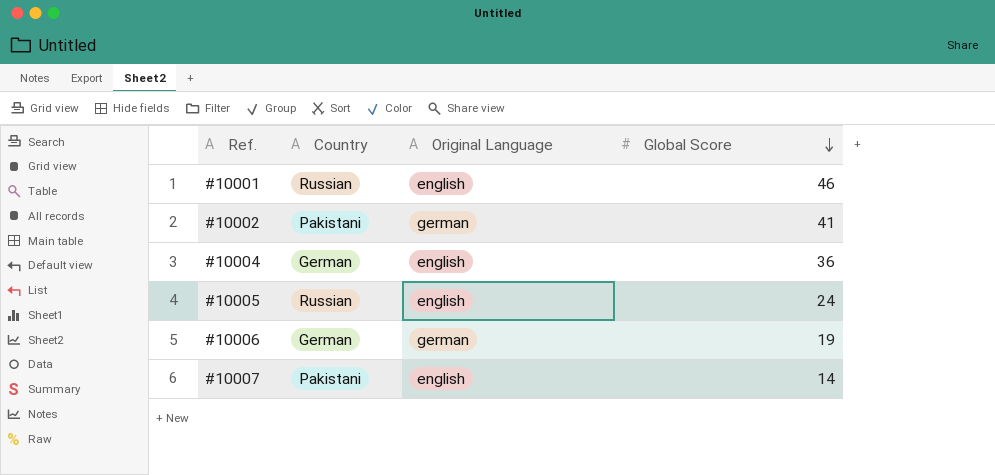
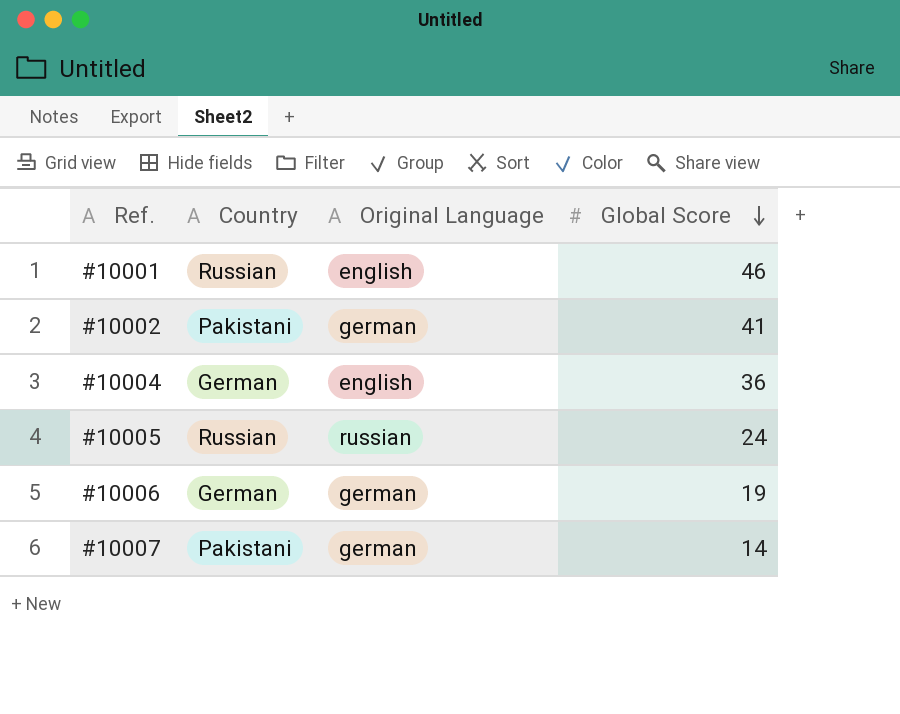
#10005 | Original Language: english -> russian
#10007 | Original Language: english -> german

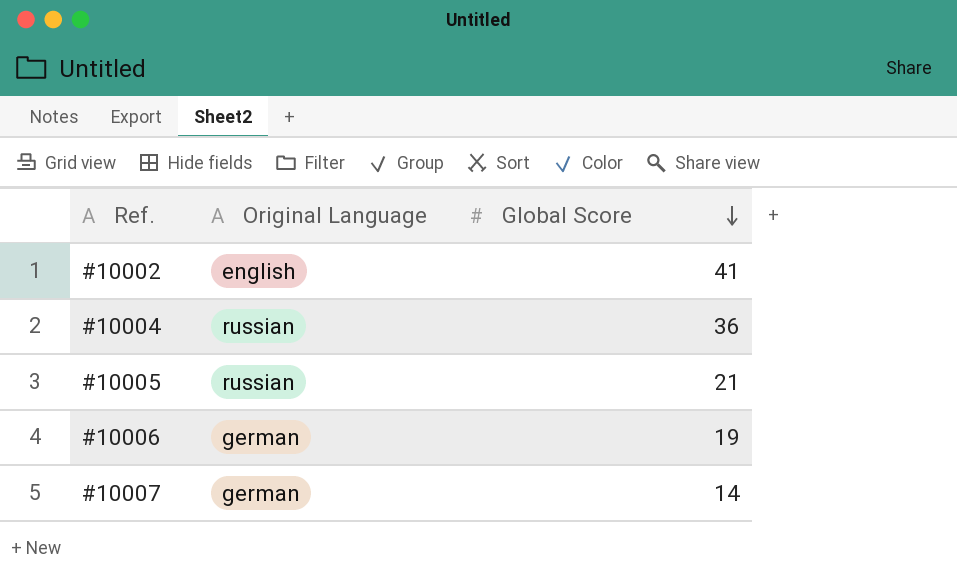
column Country | position: 2 -> none
row #10001: Russian | english | 46 -> none
#10002 | Original Language: german -> english
#10004 | Original Language: english -> russian
#10005 | Global Score: 24 -> 21

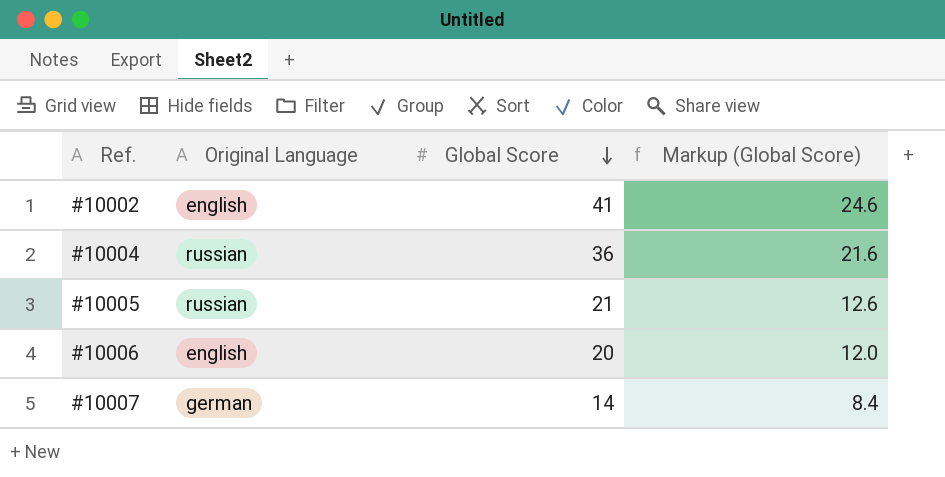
column Markup (Global Score) | formula: none -> [Global Score] * 0.6
#10006 | Original Language: german -> english
#10006 | Global Score: 19 -> 20

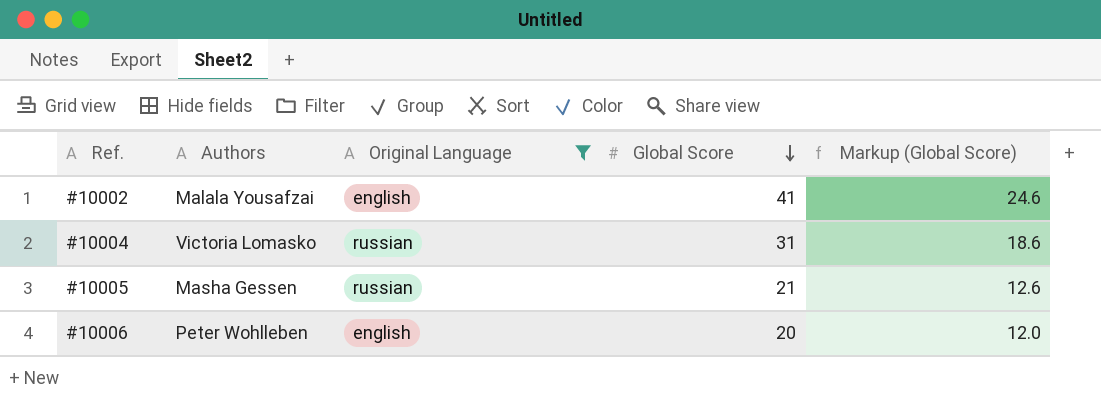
filter: none -> Original Language != german
column Authors | position: none -> 2
#10004 | Global Score: 36 -> 31
#10004 | Markup (Global Score): 21.6 -> 18.6

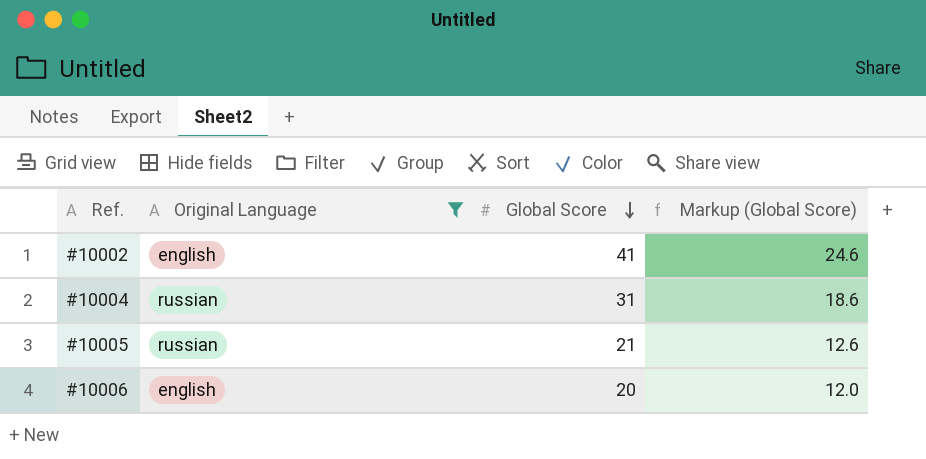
column Authors | position: 2 -> none

